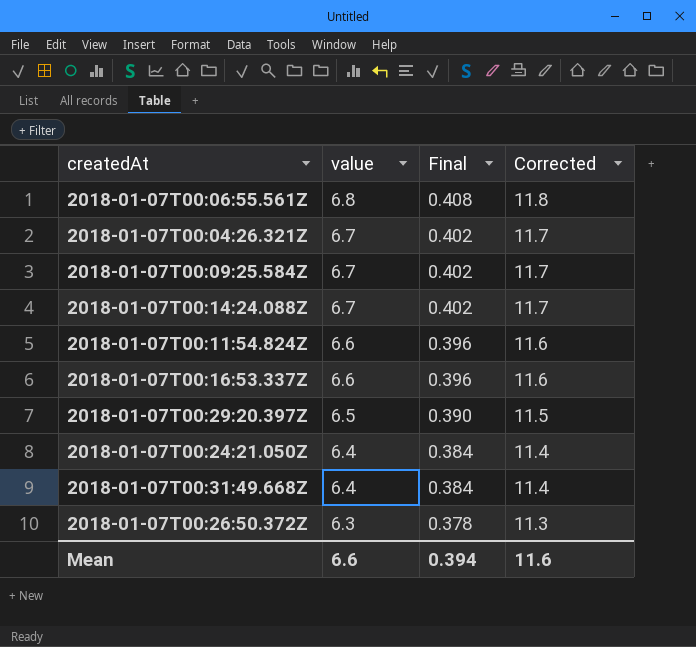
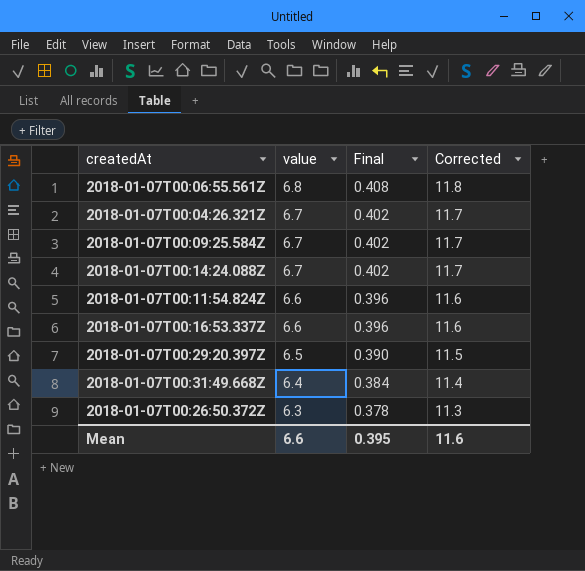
row 2018-01-07T00:24:21.050Z: 6.4 | 0.384 | 11.4 -> none
Mean | Final: 0.394 -> 0.395

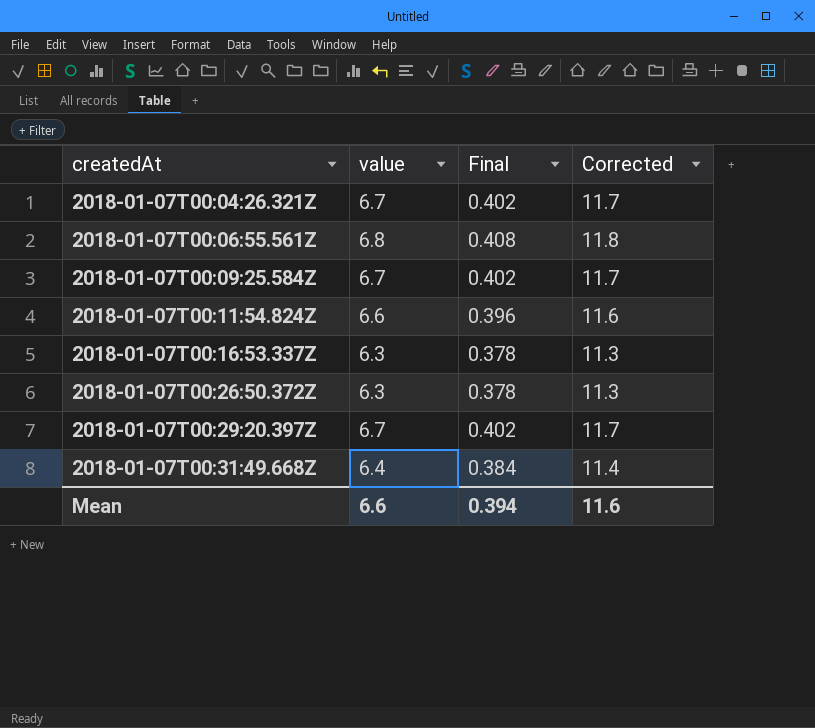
row order: value descending -> createdAt ascending
row 2018-01-07T00:14:24.088Z: 6.7 | 0.402 | 11.7 -> none
2018-01-07T00:16:53.337Z | value: 6.6 -> 6.3
2018-01-07T00:16:53.337Z | Final: 0.396 -> 0.378
2018-01-07T00:16:53.337Z | Corrected: 11.6 -> 11.3
2018-01-07T00:29:20.397Z | value: 6.5 -> 6.7
2018-01-07T00:29:20.397Z | Final: 0.390 -> 0.402
2018-01-07T00:29:20.397Z | Corrected: 11.5 -> 11.7
Mean | Final: 0.395 -> 0.394

